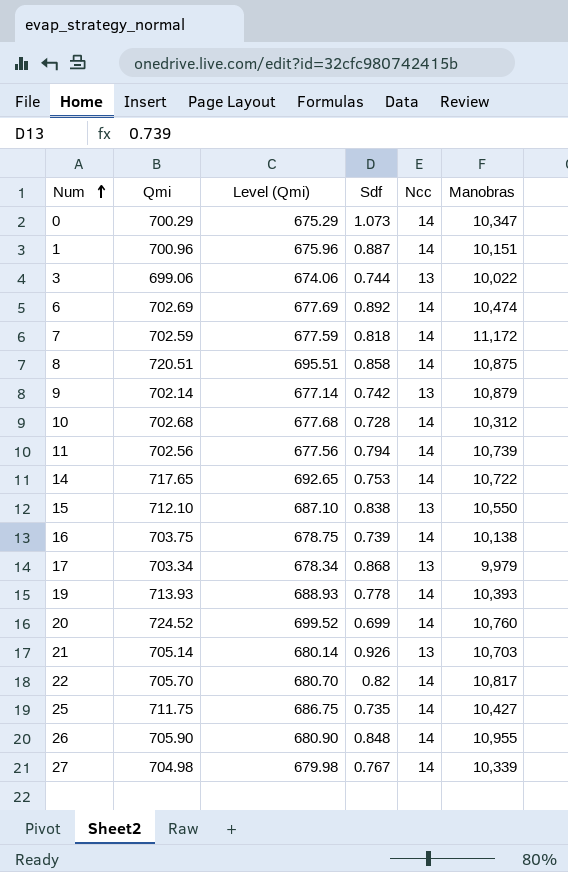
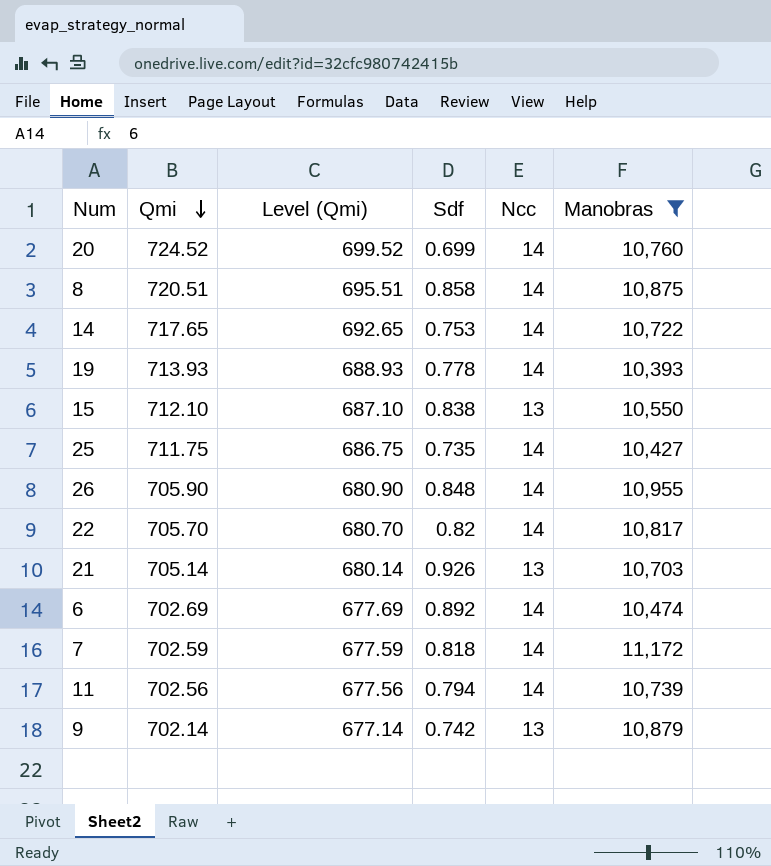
filter: none -> Manobras >= 10,393
row order: Num ascending -> Qmi descending

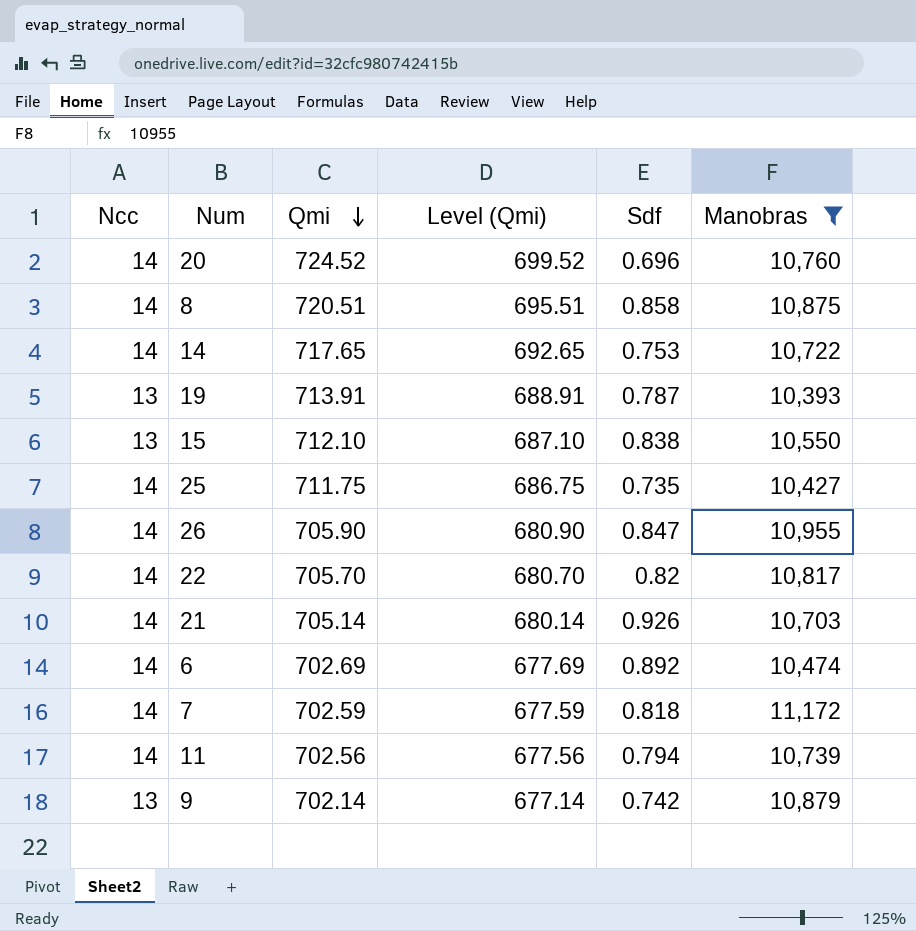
column Ncc | position: 5 -> 1
20 | Sdf: 0.699 -> 0.696
19 | Ncc: 14 -> 13
19 | Qmi: 713.93 -> 713.91
19 | Level (Qmi): 688.93 -> 688.91
19 | Sdf: 0.778 -> 0.787
26 | Sdf: 0.848 -> 0.847
21 | Ncc: 13 -> 14

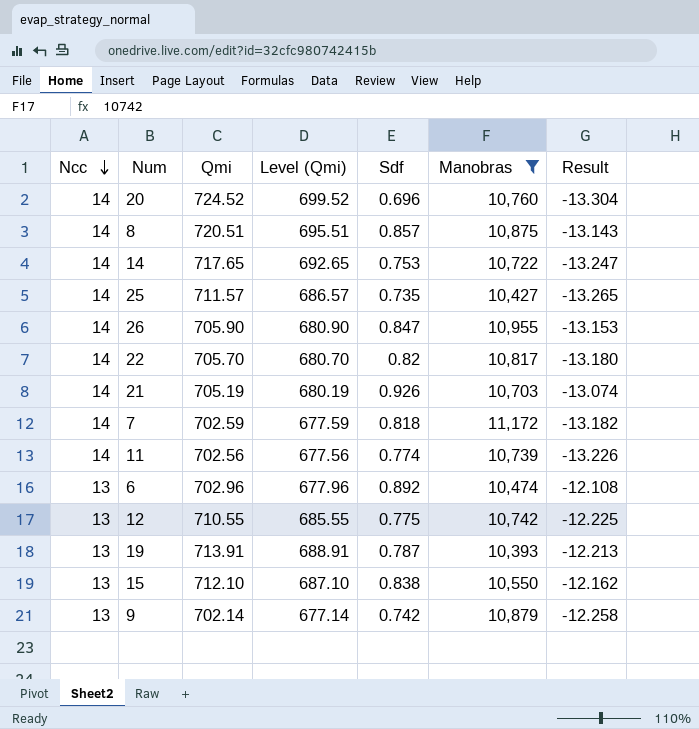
row order: Qmi descending -> Ncc descending
column Result | formula: none -> [Sdf] - [Ncc]
8 | Sdf: 0.858 -> 0.857
25 | Qmi: 711.75 -> 711.57
25 | Level (Qmi): 686.75 -> 686.57
21 | Qmi: 705.14 -> 705.19
21 | Level (Qmi): 680.14 -> 680.19
11 | Sdf: 0.794 -> 0.774
6 | Ncc: 14 -> 13
6 | Qmi: 702.69 -> 702.96
6 | Level (Qmi): 677.69 -> 677.96
row 12: none -> 13 | 710.55 | 685.55 | 0.775 | 10,742 | -12.225

